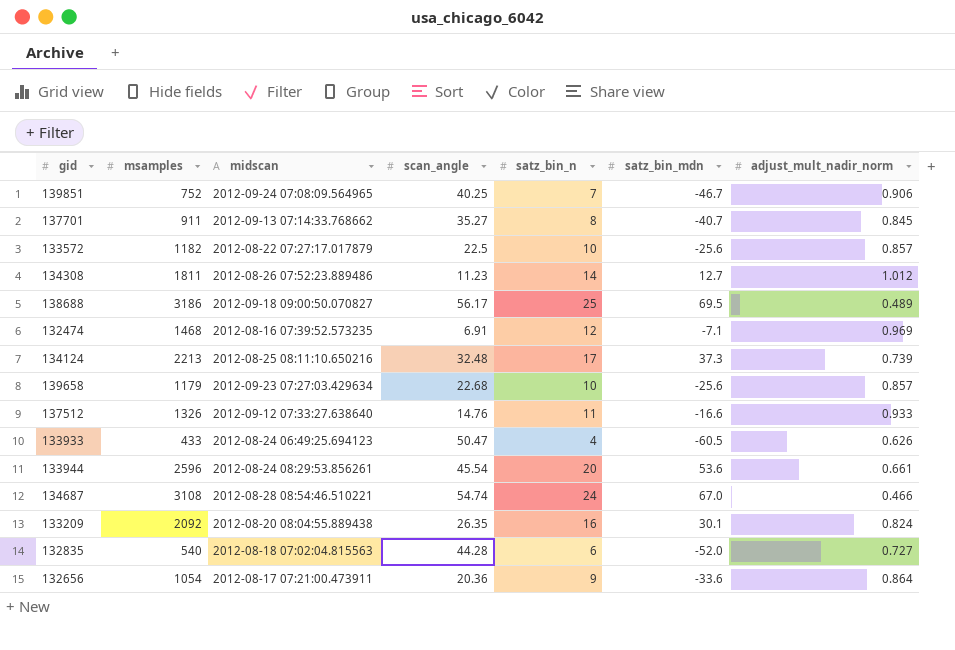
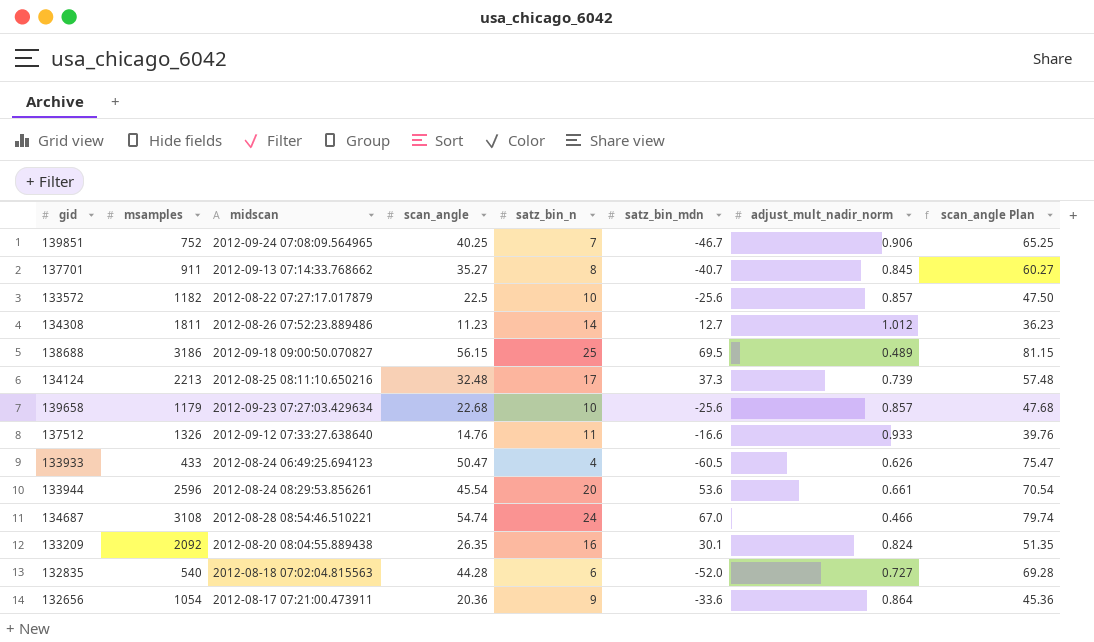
column scan_angle Plan | formula: none -> [scan_angle] + 25
row 132474: 1468 | 2012-08-16 07:39:52.573235 | 6.91 | 12 | -7.1 | 0.969 -> none
138688 | scan_angle: 56.17 -> 56.15

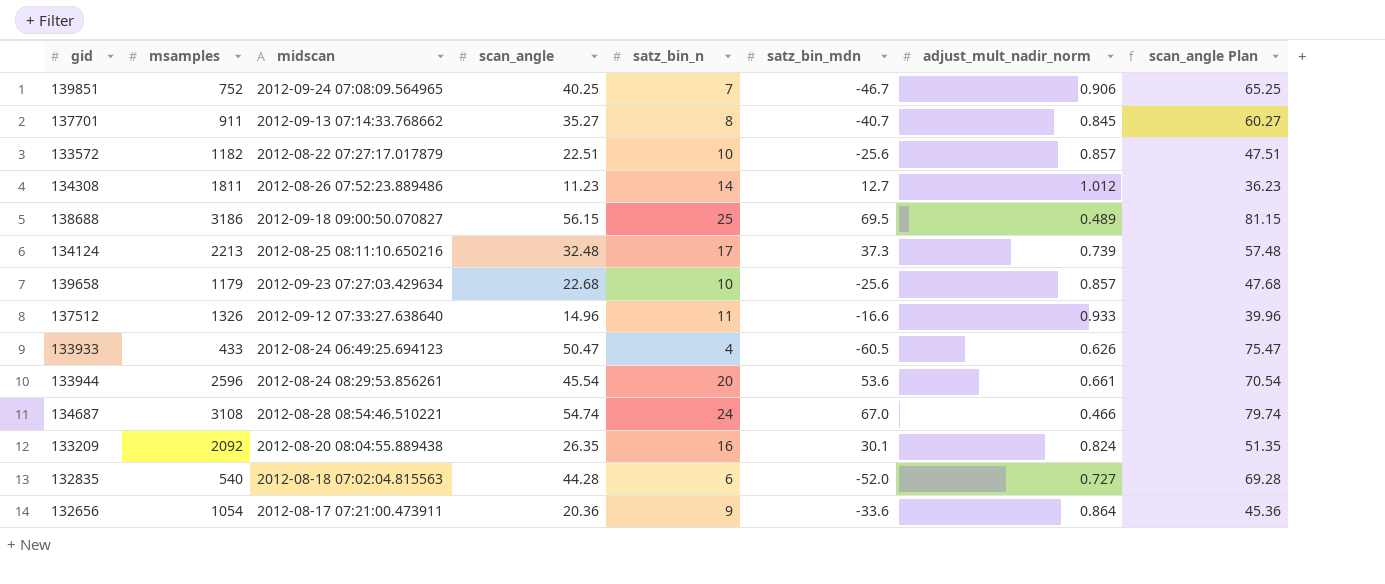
133572 | scan_angle: 22.5 -> 22.51
133572 | scan_angle Plan: 47.50 -> 47.51
137512 | scan_angle: 14.76 -> 14.96
137512 | scan_angle Plan: 39.76 -> 39.96

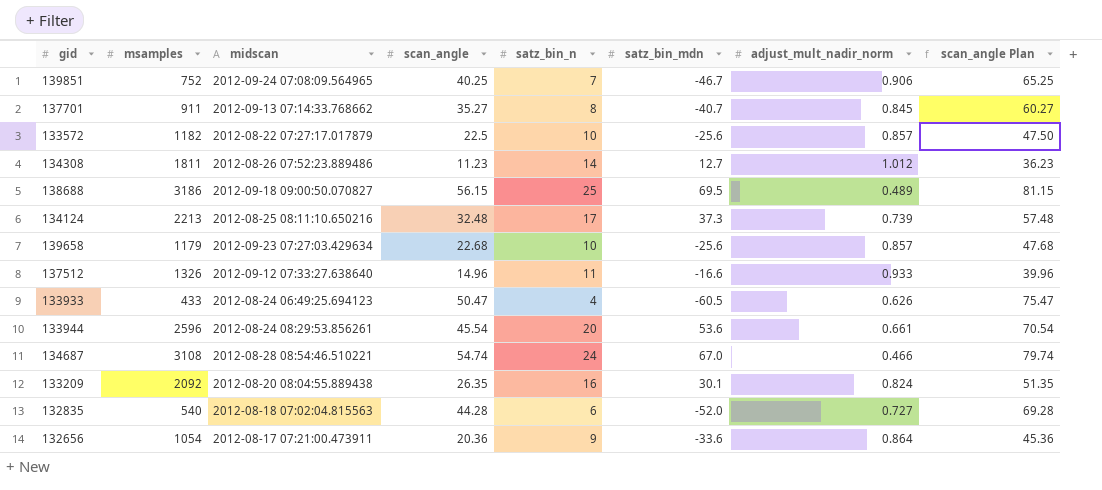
133572 | scan_angle: 22.51 -> 22.5
133572 | scan_angle Plan: 47.51 -> 47.50

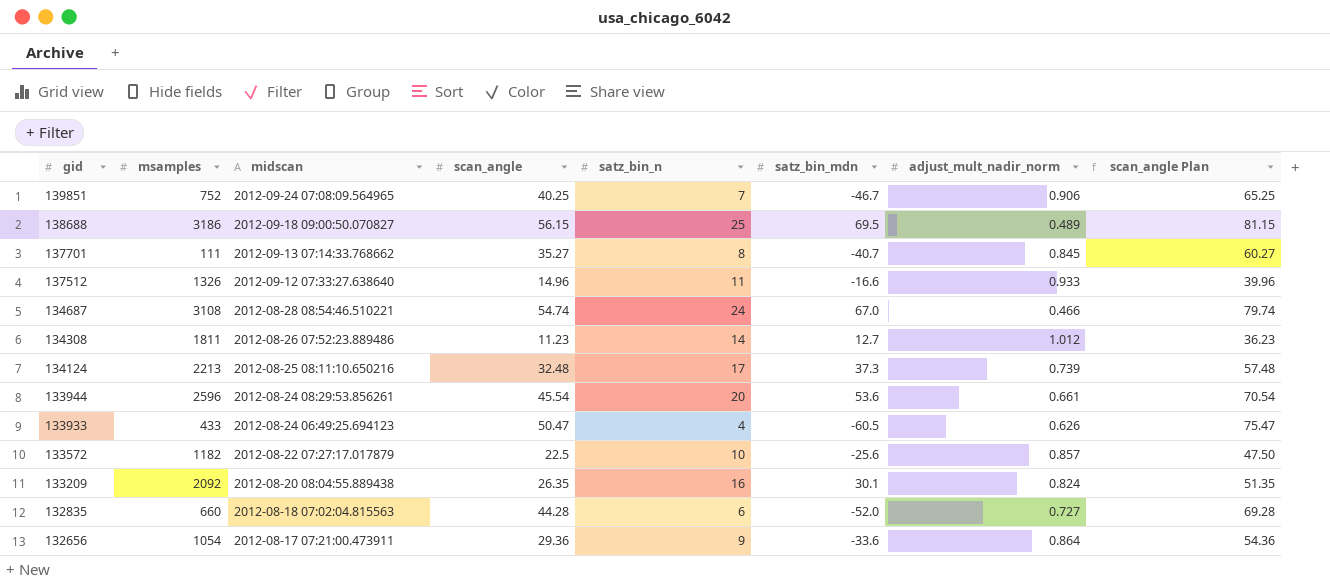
row order: none -> gid descending
row 139658: 1179 | 2012-09-23 07:27:03.429634 | 22.68 | 10 | -25.6 | 0.857 | 47.68 -> none
137701 | msamples: 911 -> 111
132835 | msamples: 540 -> 660
132656 | scan_angle: 20.36 -> 29.36
132656 | scan_angle Plan: 45.36 -> 54.36

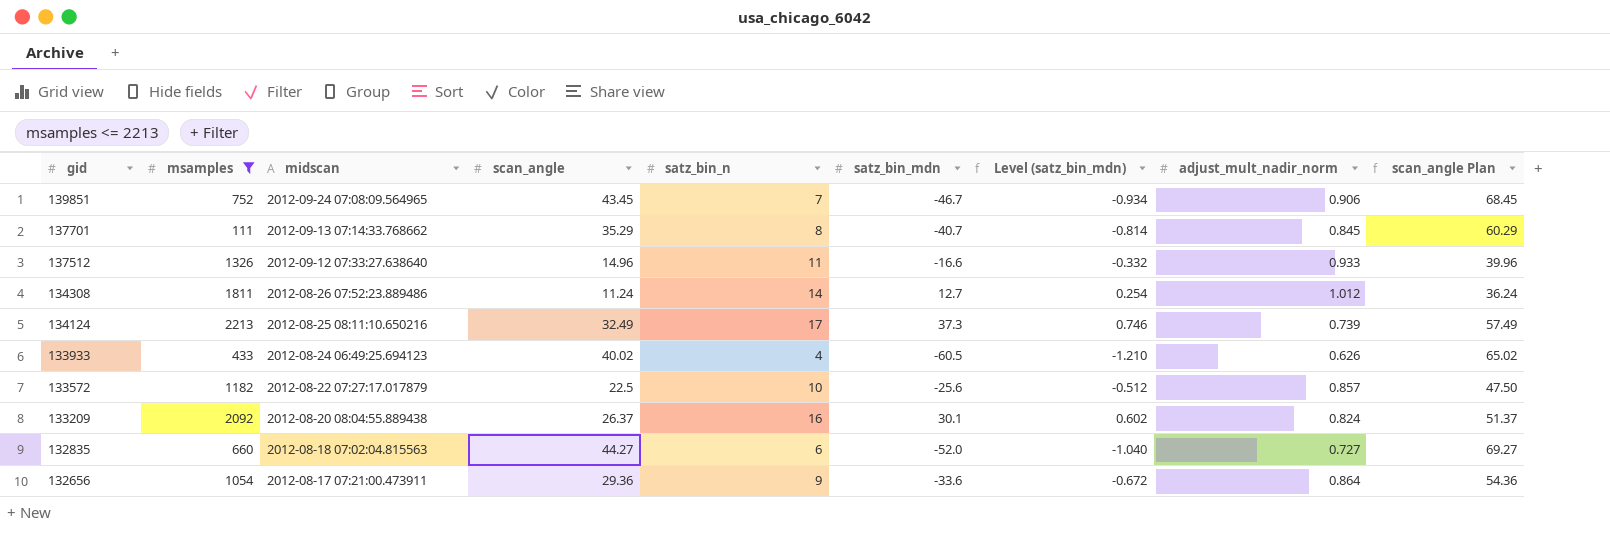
filter: none -> msamples <= 2213
column Level (satz_bin_mdn) | formula: none -> [satz_bin_mdn] * 0.02
139851 | scan_angle: 40.25 -> 43.45
139851 | scan_angle Plan: 65.25 -> 68.45
137701 | scan_angle: 35.27 -> 35.29
137701 | scan_angle Plan: 60.27 -> 60.29
134308 | scan_angle: 11.23 -> 11.24
134308 | scan_angle Plan: 36.23 -> 36.24
134124 | scan_angle: 32.48 -> 32.49
134124 | scan_angle Plan: 57.48 -> 57.49
133933 | scan_angle: 50.47 -> 40.02
133933 | scan_angle Plan: 75.47 -> 65.02
133209 | scan_angle: 26.35 -> 26.37
133209 | scan_angle Plan: 51.35 -> 51.37
132835 | scan_angle: 44.28 -> 44.27
132835 | scan_angle Plan: 69.28 -> 69.27

